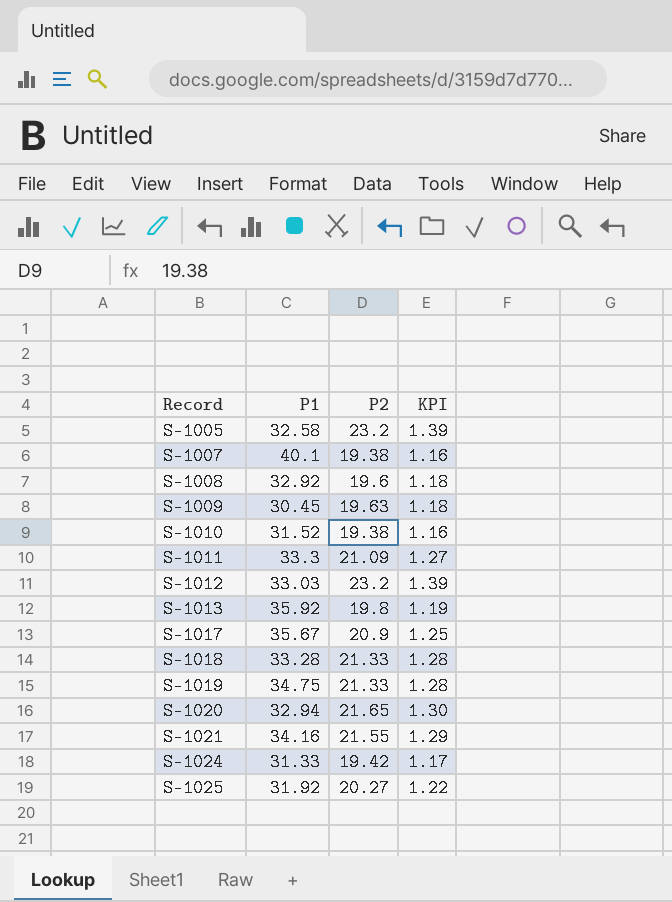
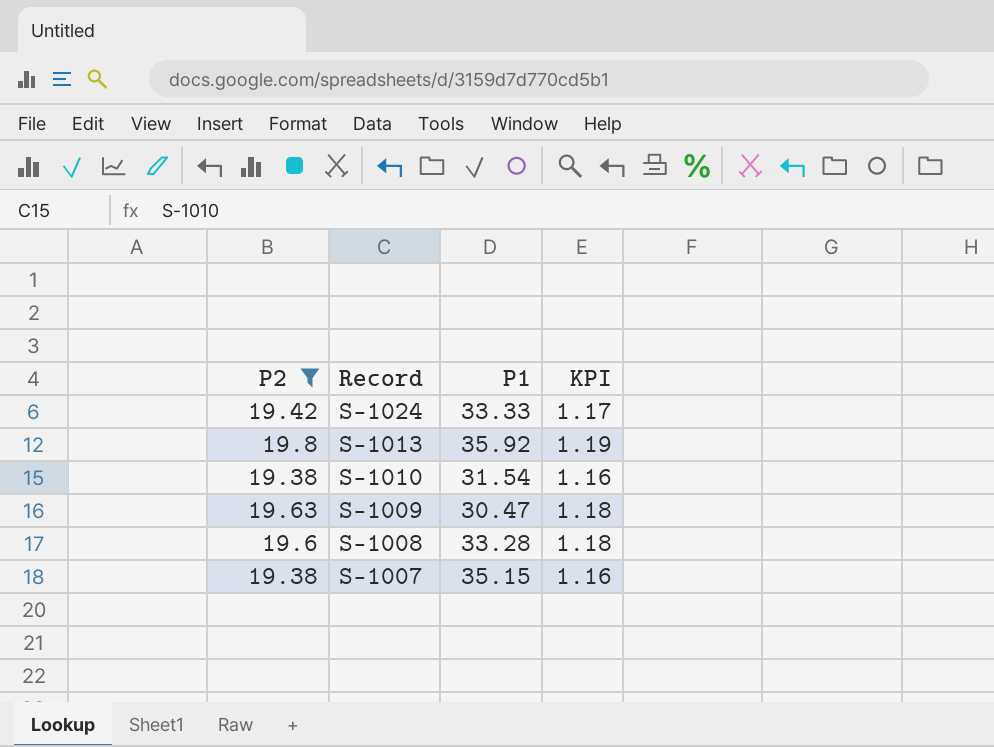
filter: none -> P2 <= 19.8
row order: Record ascending -> Record descending
column P2 | position: 3 -> 1
S-1024 | P1: 31.33 -> 33.33
S-1010 | P1: 31.52 -> 31.54
S-1009 | P1: 30.45 -> 30.47
S-1008 | P1: 32.92 -> 33.28
S-1007 | P1: 40.1 -> 35.15

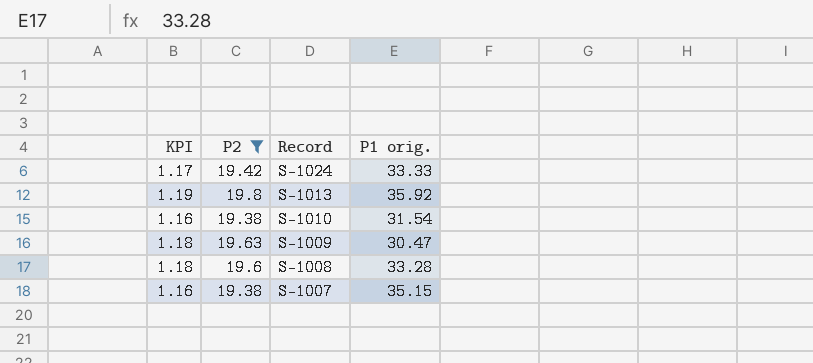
column KPI | position: 4 -> 1
column name: P1 -> P1 orig.

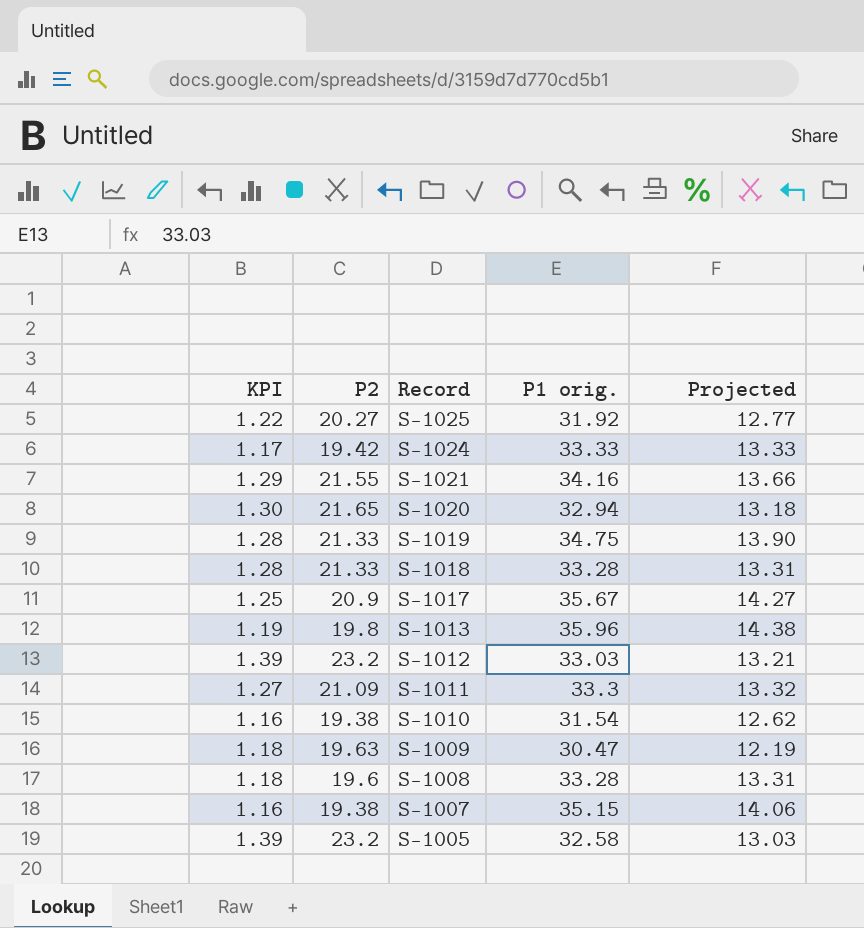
filter: P2 <= 19.8 -> none
column Projected | formula: none -> [P1 orig.] * 0.4
S-1013 | P1 orig.: 35.92 -> 35.96

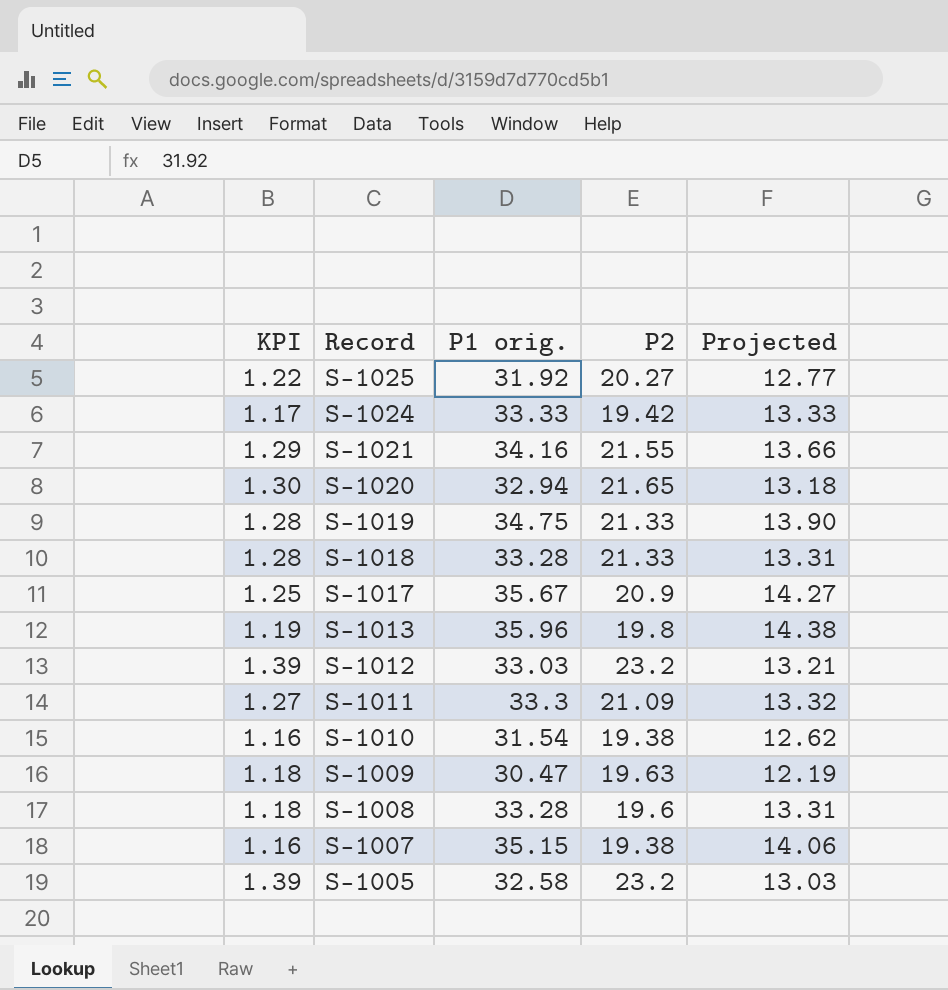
column P2 | position: 2 -> 4

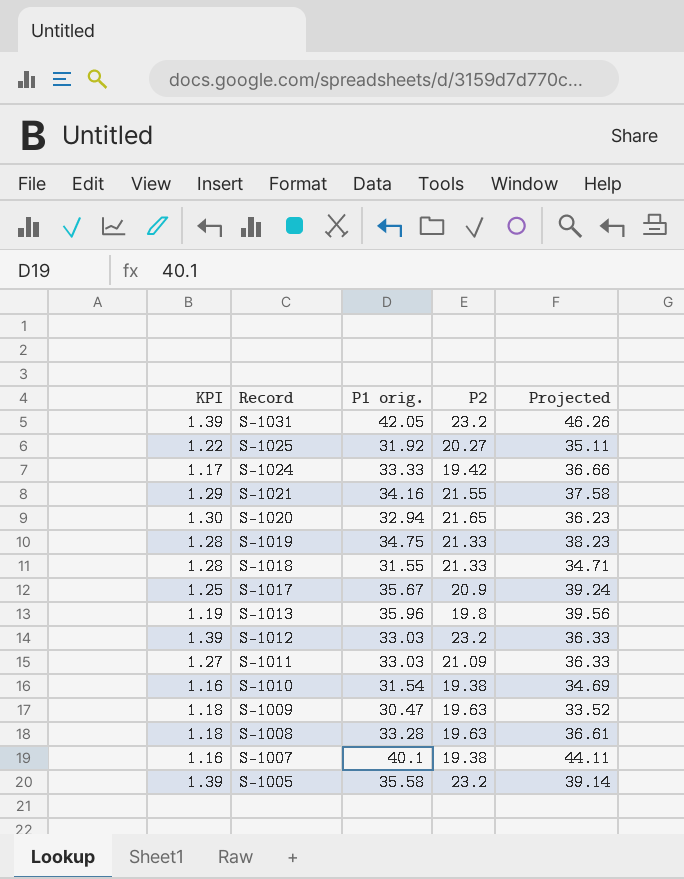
column Projected | formula: [P1 orig.] * 0.4 -> [P1 orig.] * 1.1
row S-1031: none -> 1.39 | 42.05 | 23.2 | 46.26
S-1018 | P1 orig.: 33.28 -> 31.55
S-1011 | P1 orig.: 33.3 -> 33.03
S-1008 | P2: 19.6 -> 19.63
S-1007 | P1 orig.: 35.15 -> 40.1
S-1005 | P1 orig.: 32.58 -> 35.58

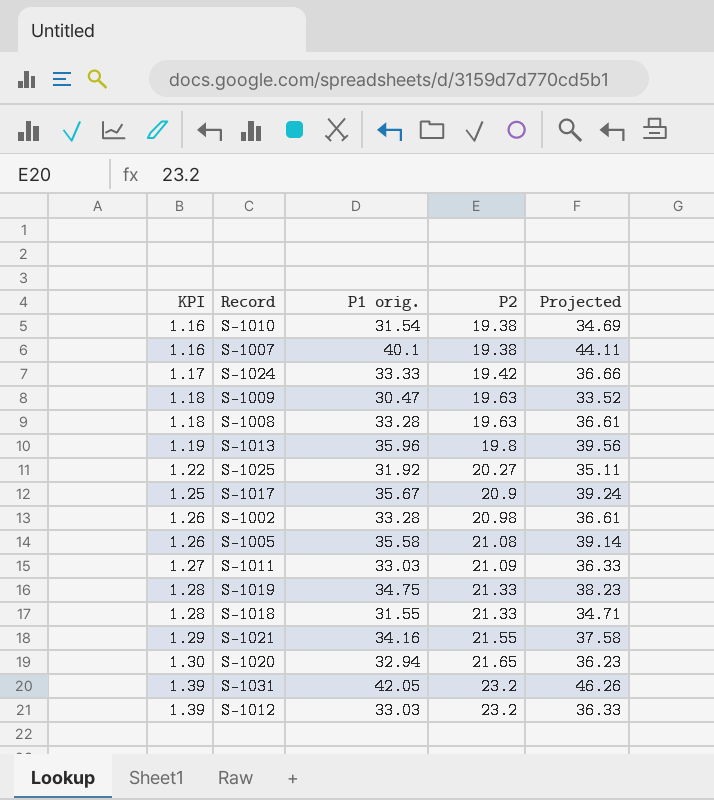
row order: Record descending -> KPI ascending
row S-1002: none -> 1.26 | 33.28 | 20.98 | 36.61
S-1005 | KPI: 1.39 -> 1.26
S-1005 | P2: 23.2 -> 21.08

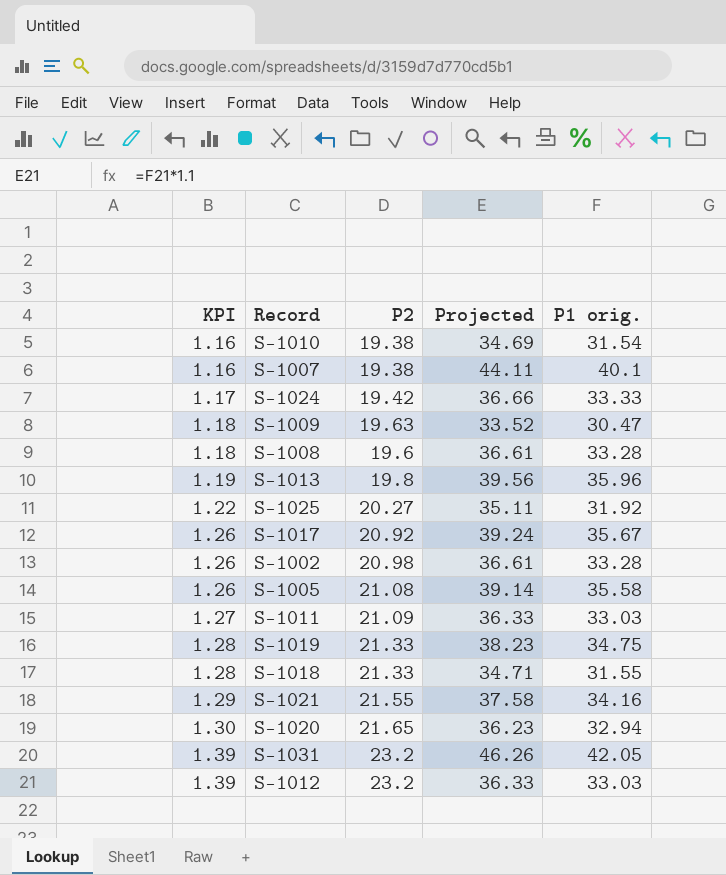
column P1 orig. | position: 3 -> 5
S-1008 | P2: 19.63 -> 19.6
S-1017 | KPI: 1.25 -> 1.26
S-1017 | P2: 20.9 -> 20.92

